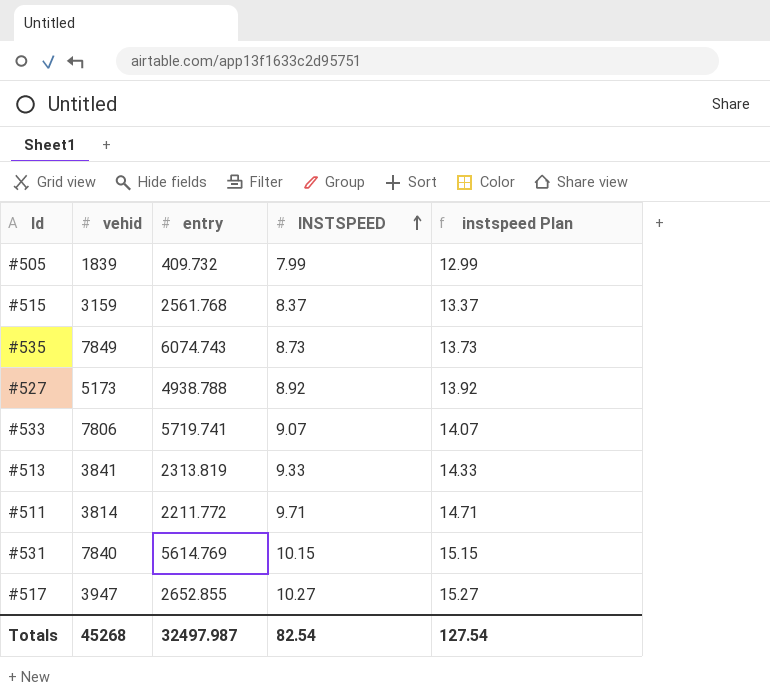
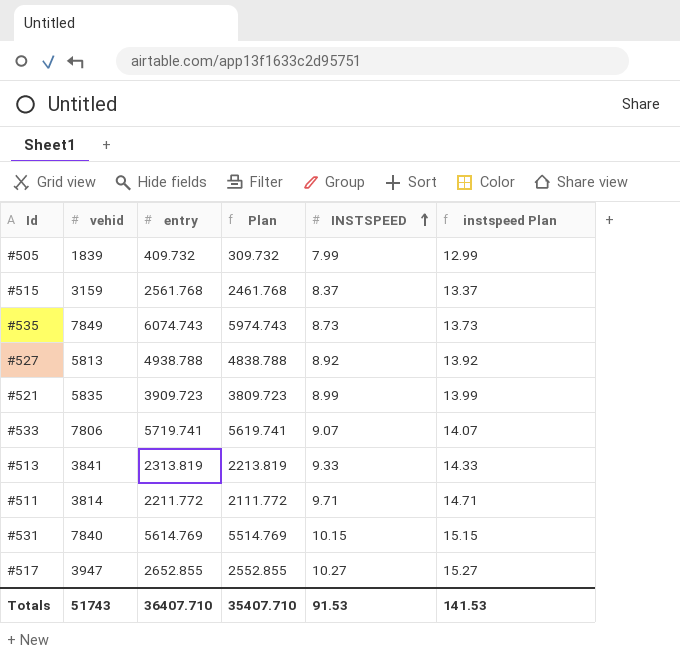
column Plan | formula: none -> [entry] - 100
#527 | vehid: 5173 -> 5813
row #521: none -> 5835 | 3909.723 | 3809.723 | 8.99 | 13.99
Totals | vehid: 45268 -> 51743
Totals | entry: 32497.987 -> 36407.710
Totals | INSTSPEED: 82.54 -> 91.53
Totals | instspeed Plan: 127.54 -> 141.53

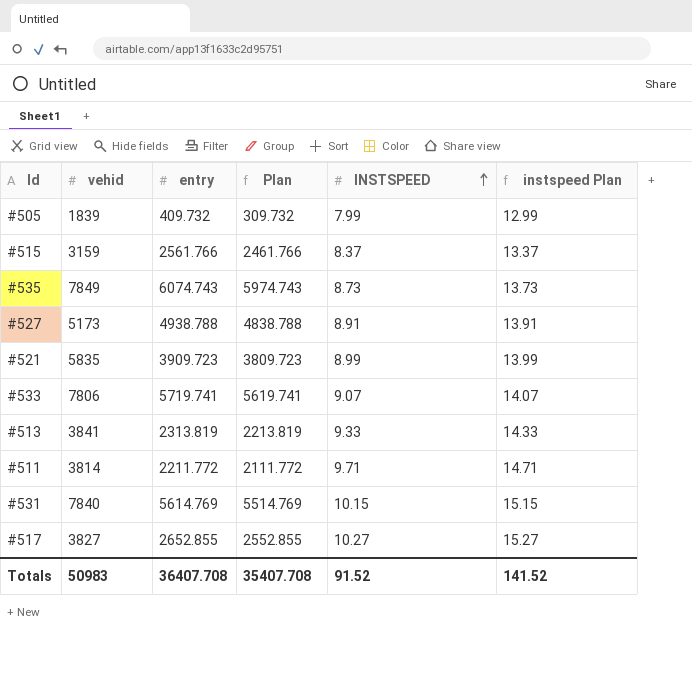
#515 | entry: 2561.768 -> 2561.766
#515 | Plan: 2461.768 -> 2461.766
#527 | vehid: 5813 -> 5173
#527 | INSTSPEED: 8.92 -> 8.91
#527 | instspeed Plan: 13.92 -> 13.91
#517 | vehid: 3947 -> 3827
Totals | vehid: 51743 -> 50983
Totals | entry: 36407.710 -> 36407.708
Totals | Plan: 35407.710 -> 35407.708
Totals | INSTSPEED: 91.53 -> 91.52
Totals | instspeed Plan: 141.53 -> 141.52

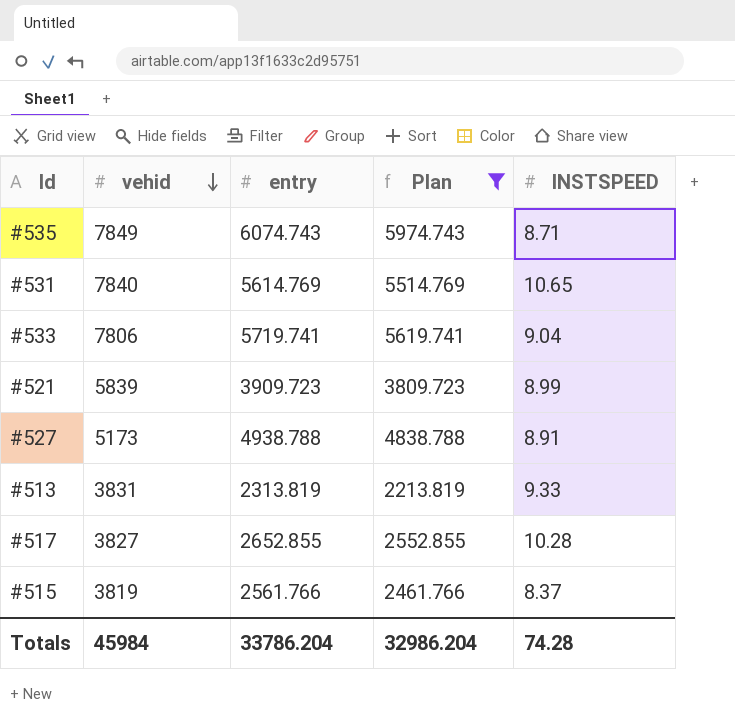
filter: none -> Plan >= 2213.819
row order: INSTSPEED ascending -> vehid descending
column instspeed Plan | formula: [INSTSPEED] + 5 -> none
#535 | INSTSPEED: 8.73 -> 8.71
#531 | INSTSPEED: 10.15 -> 10.65
#533 | INSTSPEED: 9.07 -> 9.04
#521 | vehid: 5835 -> 5839
#513 | vehid: 3841 -> 3831
#517 | INSTSPEED: 10.27 -> 10.28
#515 | vehid: 3159 -> 3819
Totals | vehid: 50983 -> 45984
Totals | entry: 36407.708 -> 33786.204
Totals | Plan: 35407.708 -> 32986.204
Totals | INSTSPEED: 91.52 -> 74.28

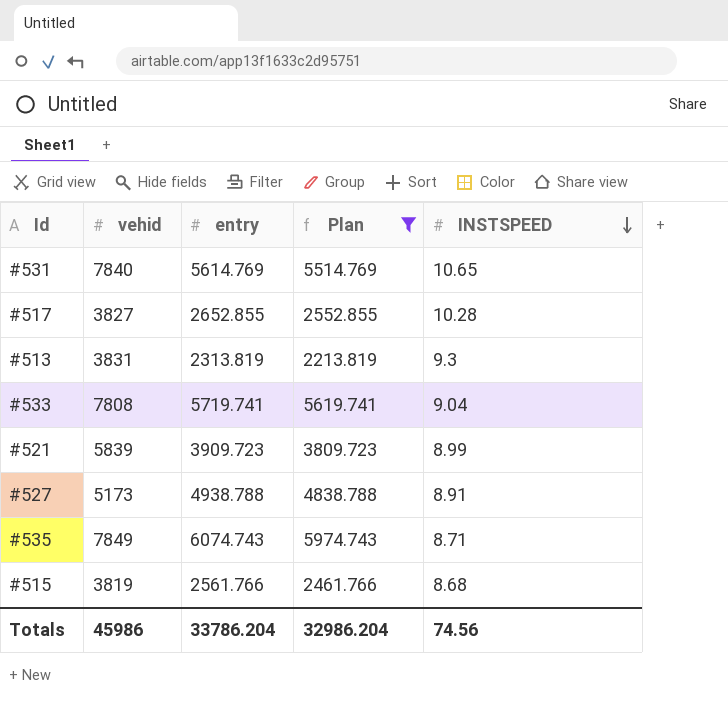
row order: vehid descending -> INSTSPEED descending
#513 | INSTSPEED: 9.33 -> 9.3
#533 | vehid: 7806 -> 7808
#515 | INSTSPEED: 8.37 -> 8.68
Totals | vehid: 45984 -> 45986
Totals | INSTSPEED: 74.28 -> 74.56

